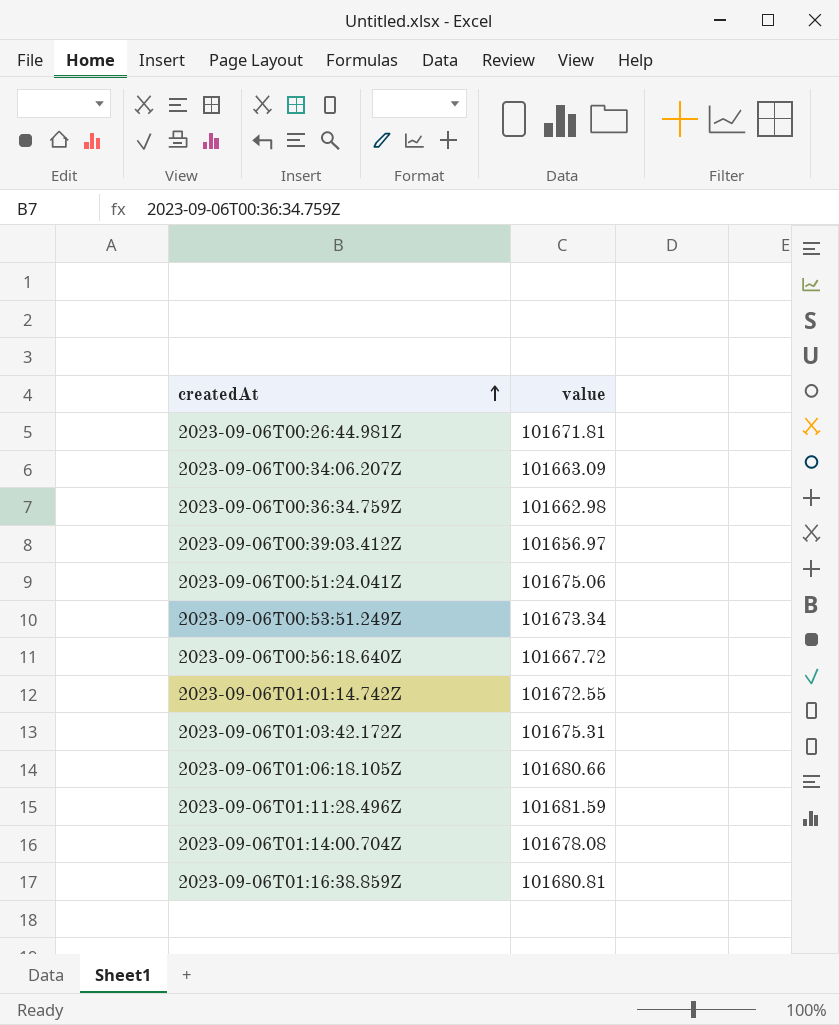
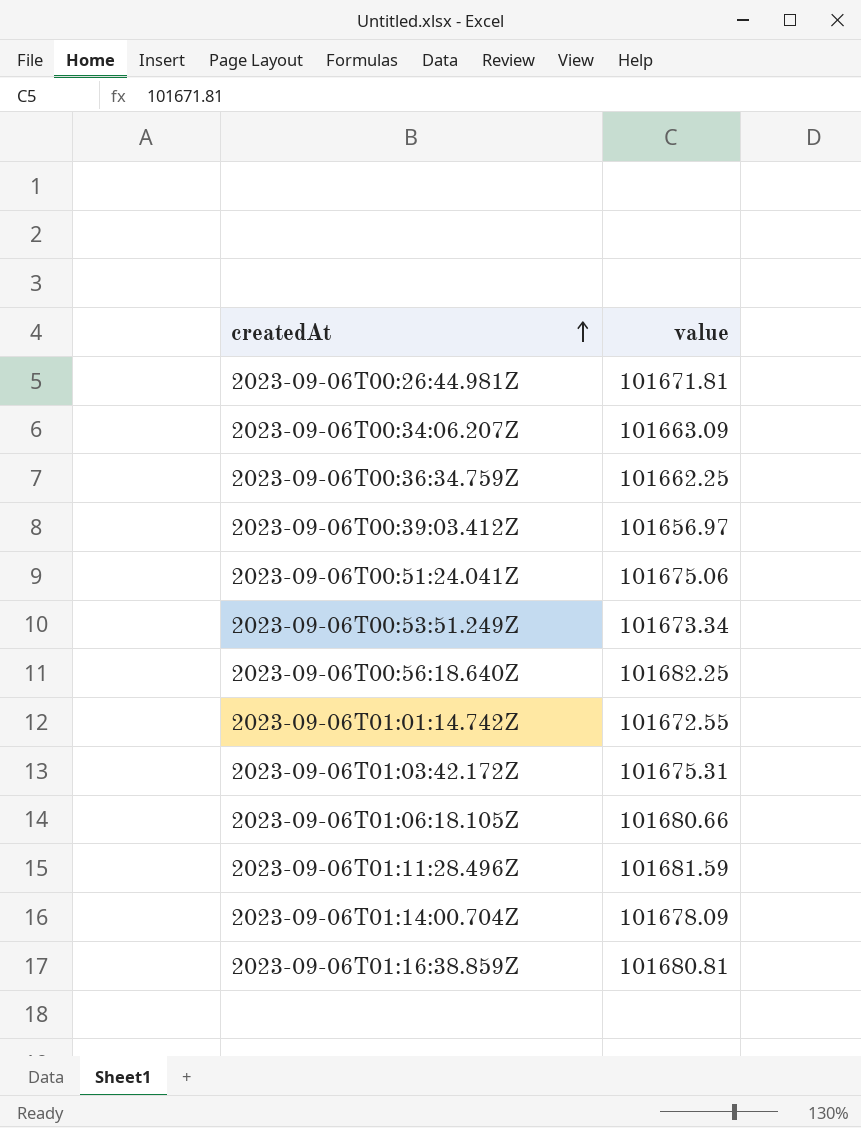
2023-09-06T00:36:34.759Z | value: 101662.98 -> 101662.25
2023-09-06T00:56:18.640Z | value: 101667.72 -> 101682.25
2023-09-06T01:14:00.704Z | value: 101678.08 -> 101678.09

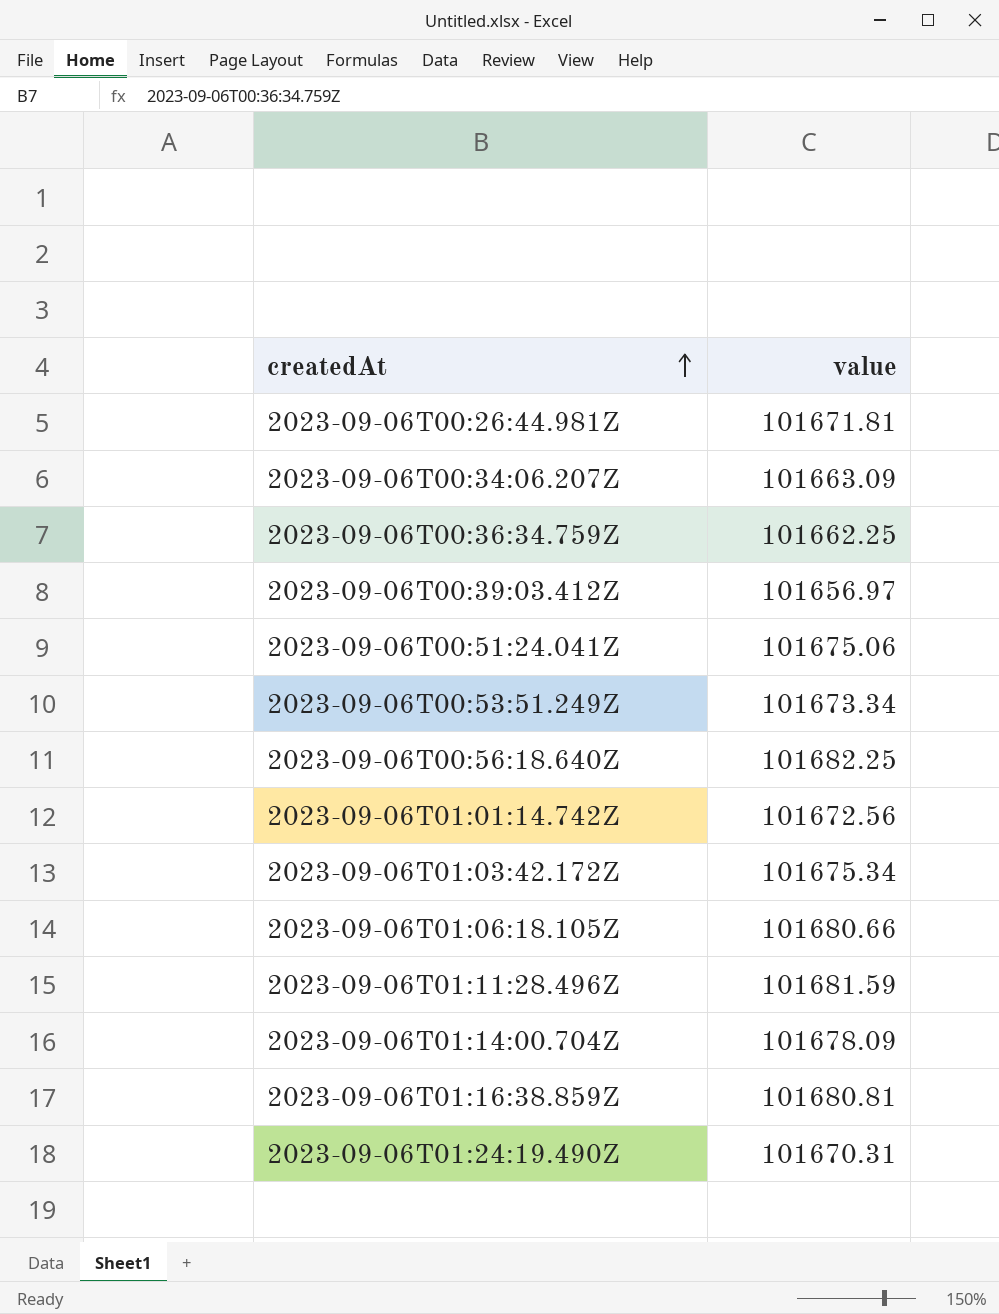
2023-09-06T01:01:14.742Z | value: 101672.55 -> 101672.56
2023-09-06T01:03:42.172Z | value: 101675.31 -> 101675.34
row 2023-09-06T01:24:19.490Z: none -> 101670.31

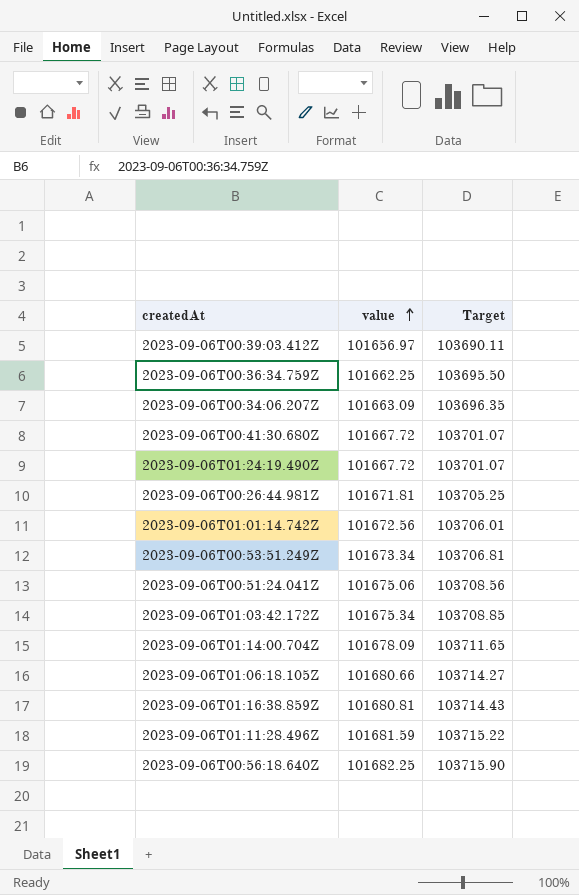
row order: createdAt ascending -> value ascending
column Target | formula: none -> [value] * 1.02
row 2023-09-06T00:41:30.680Z: none -> 101667.72 | 103701.07
2023-09-06T01:24:19.490Z | value: 101670.31 -> 101667.72

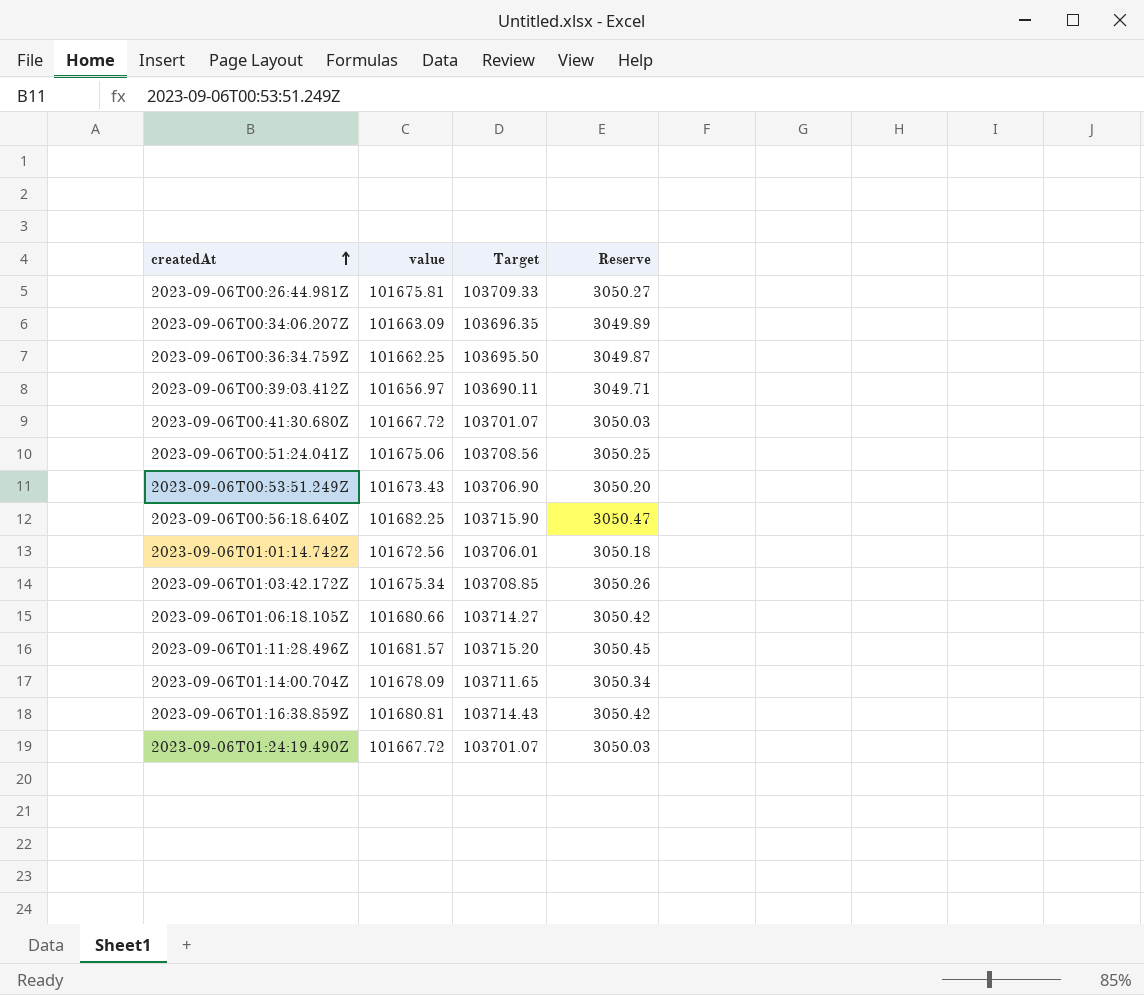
row order: value ascending -> createdAt ascending
column Reserve | formula: none -> [value] * 0.03
2023-09-06T00:26:44.981Z | value: 101671.81 -> 101675.81
2023-09-06T00:26:44.981Z | Target: 103705.25 -> 103709.33
2023-09-06T00:53:51.249Z | value: 101673.34 -> 101673.43
2023-09-06T00:53:51.249Z | Target: 103706.81 -> 103706.90
2023-09-06T01:11:28.496Z | value: 101681.59 -> 101681.57
2023-09-06T01:11:28.496Z | Target: 103715.22 -> 103715.20

